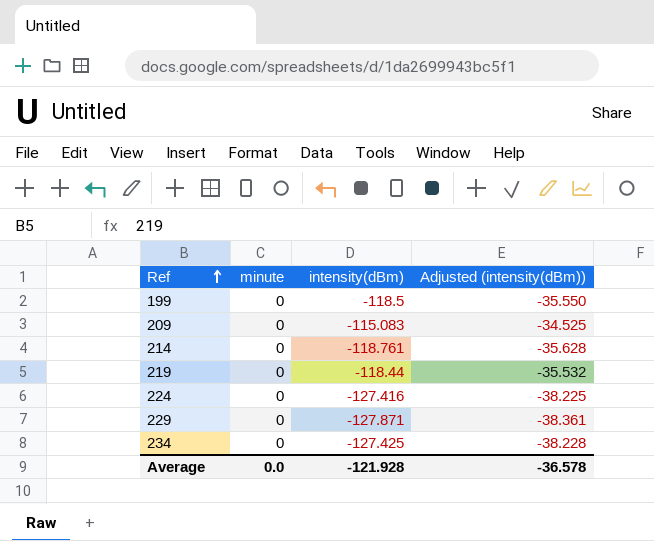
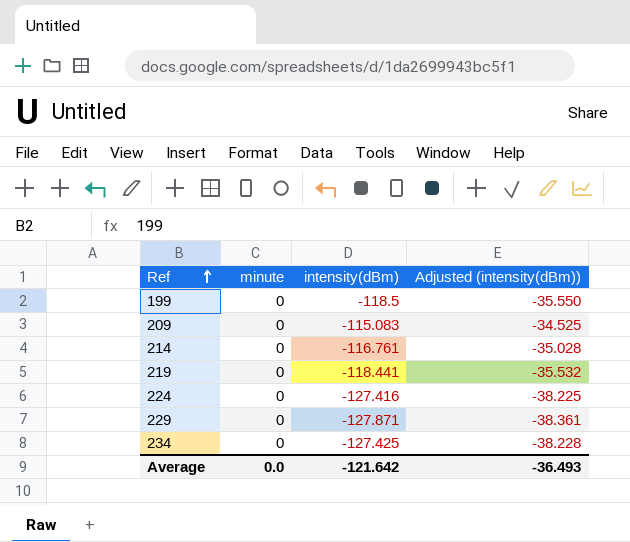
214 | intensity(dBm): -118.761 -> -116.761
214 | Adjusted (intensity(dBm)): -35.628 -> -35.028
219 | intensity(dBm): -118.44 -> -118.441
Average | intensity(dBm): -121.928 -> -121.642
Average | Adjusted (intensity(dBm)): -36.578 -> -36.493

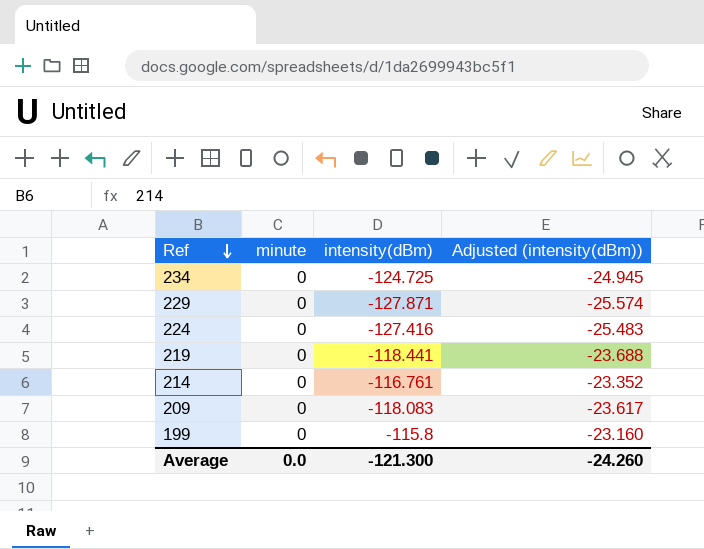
row order: Ref ascending -> Ref descending
column Adjusted (intensity(dBm)) | formula: [intensity(dBm)] * 0.3 -> [intensity(dBm)] * 0.2
234 | intensity(dBm): -127.425 -> -124.725
209 | intensity(dBm): -115.083 -> -118.083
199 | intensity(dBm): -118.5 -> -115.8
Average | intensity(dBm): -121.642 -> -121.300
Average | Adjusted (intensity(dBm)): -36.493 -> -24.260

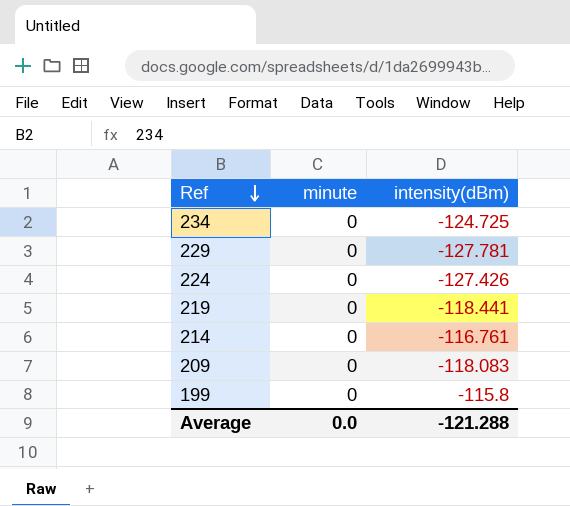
column Adjusted (intensity(dBm)) | formula: [intensity(dBm)] * 0.2 -> none
229 | intensity(dBm): -127.871 -> -127.781
224 | intensity(dBm): -127.416 -> -127.426
Average | intensity(dBm): -121.300 -> -121.288

